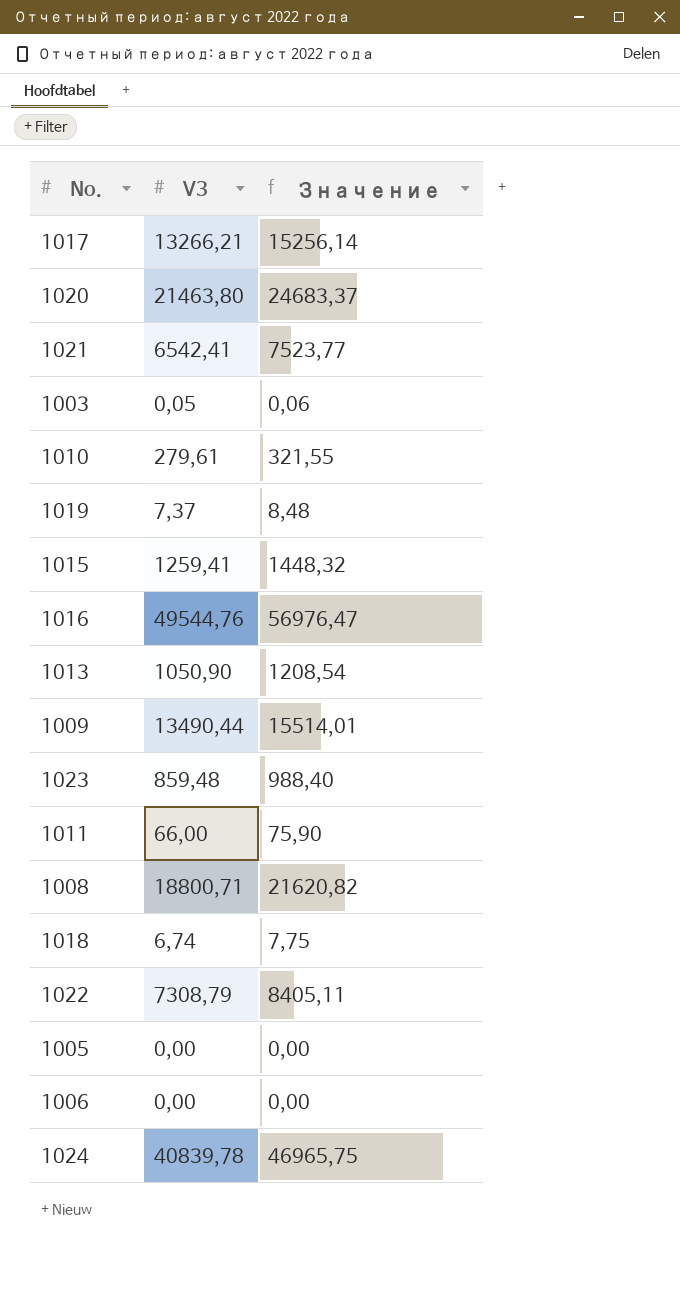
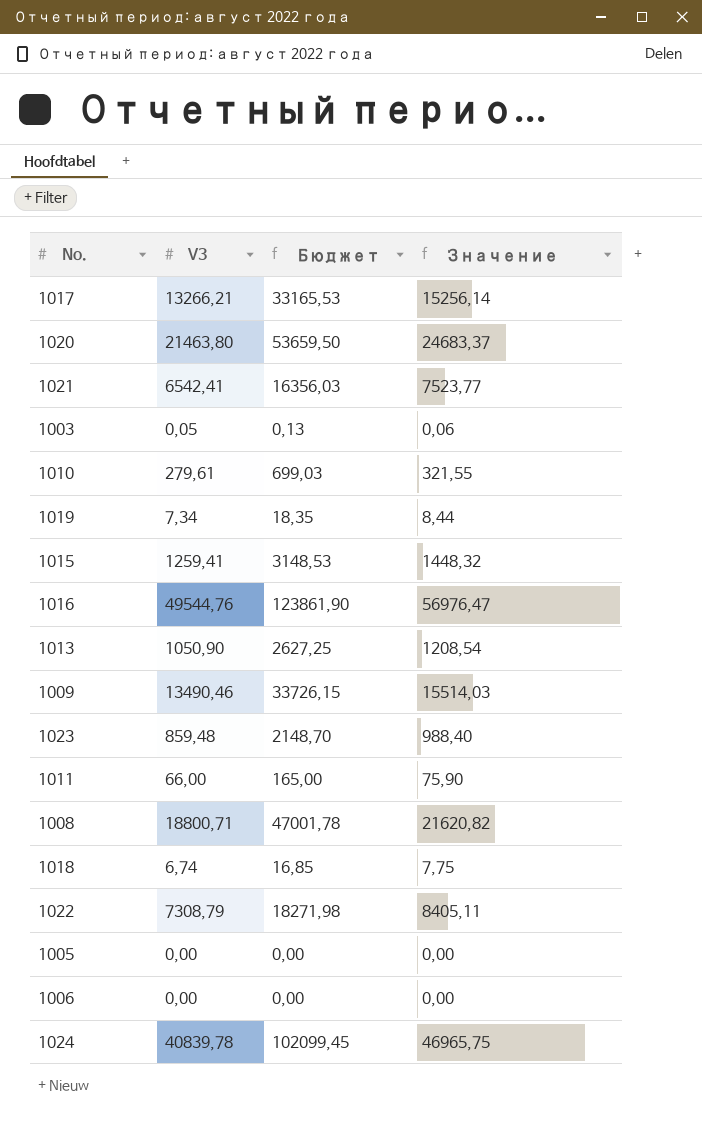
column Бюджет | formula: none -> [V3] * 2,5
1019 | V3: 7,37 -> 7,34
1019 | Значение: 8,48 -> 8,44
1009 | V3: 13490,44 -> 13490,46
1009 | Значение: 15514,01 -> 15514,03

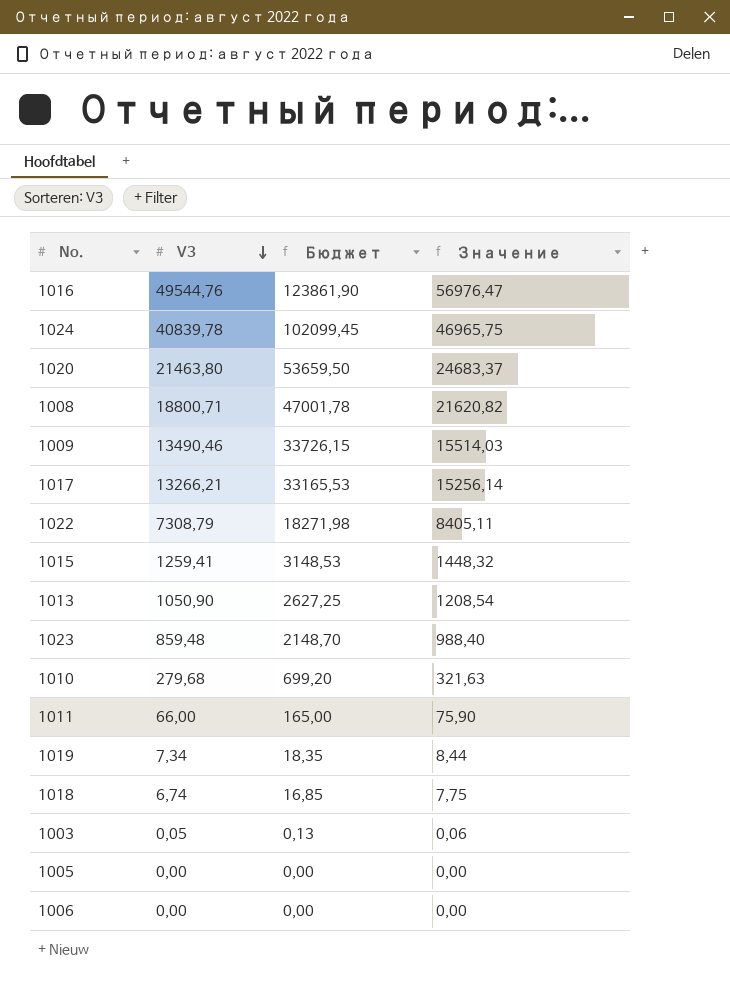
row order: none -> V3 descending
row 1021: 6542,41 | 16356,03 | 7523,77 -> none
1010 | V3: 279,61 -> 279,68
1010 | Бюджет: 699,03 -> 699,20
1010 | Значение: 321,55 -> 321,63

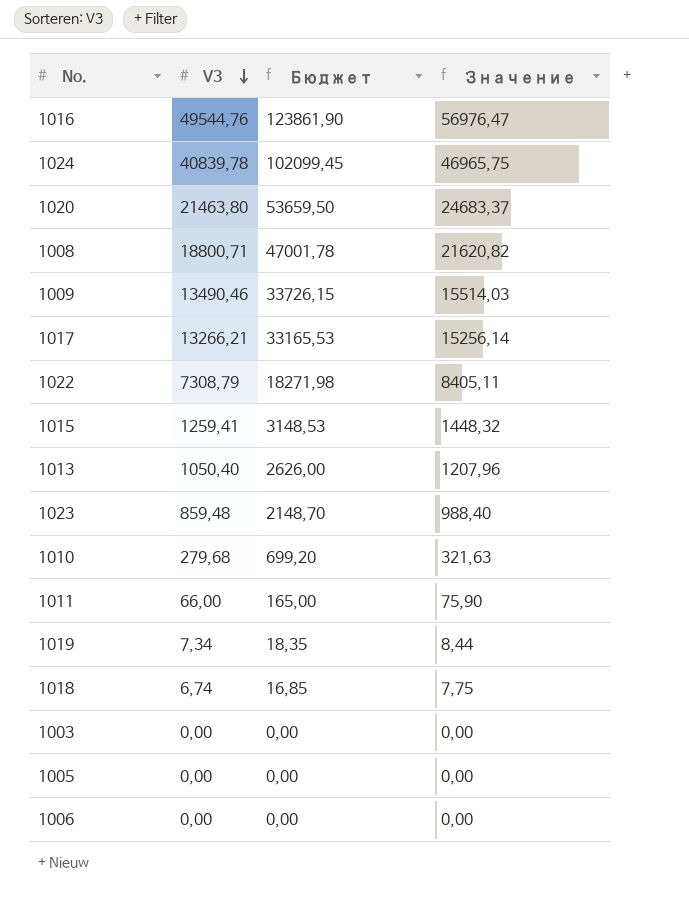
1013 | V3: 1050,90 -> 1050,40
1013 | Бюджет: 2627,25 -> 2626,00
1013 | Значение: 1208,54 -> 1207,96
1003 | V3: 0,05 -> 0,00
1003 | Бюджет: 0,13 -> 0,00
1003 | Значение: 0,06 -> 0,00

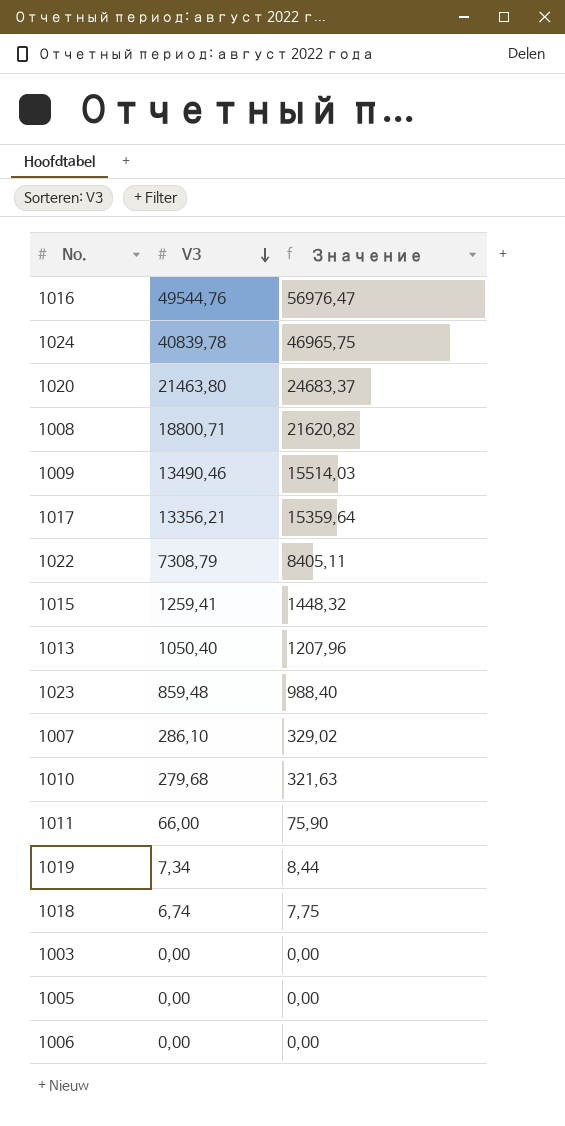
column Бюджет | formula: [V3] * 2,5 -> none
1017 | V3: 13266,21 -> 13356,21
1017 | Значение: 15256,14 -> 15359,64
row 1007: none -> 286,10 | 329,02

